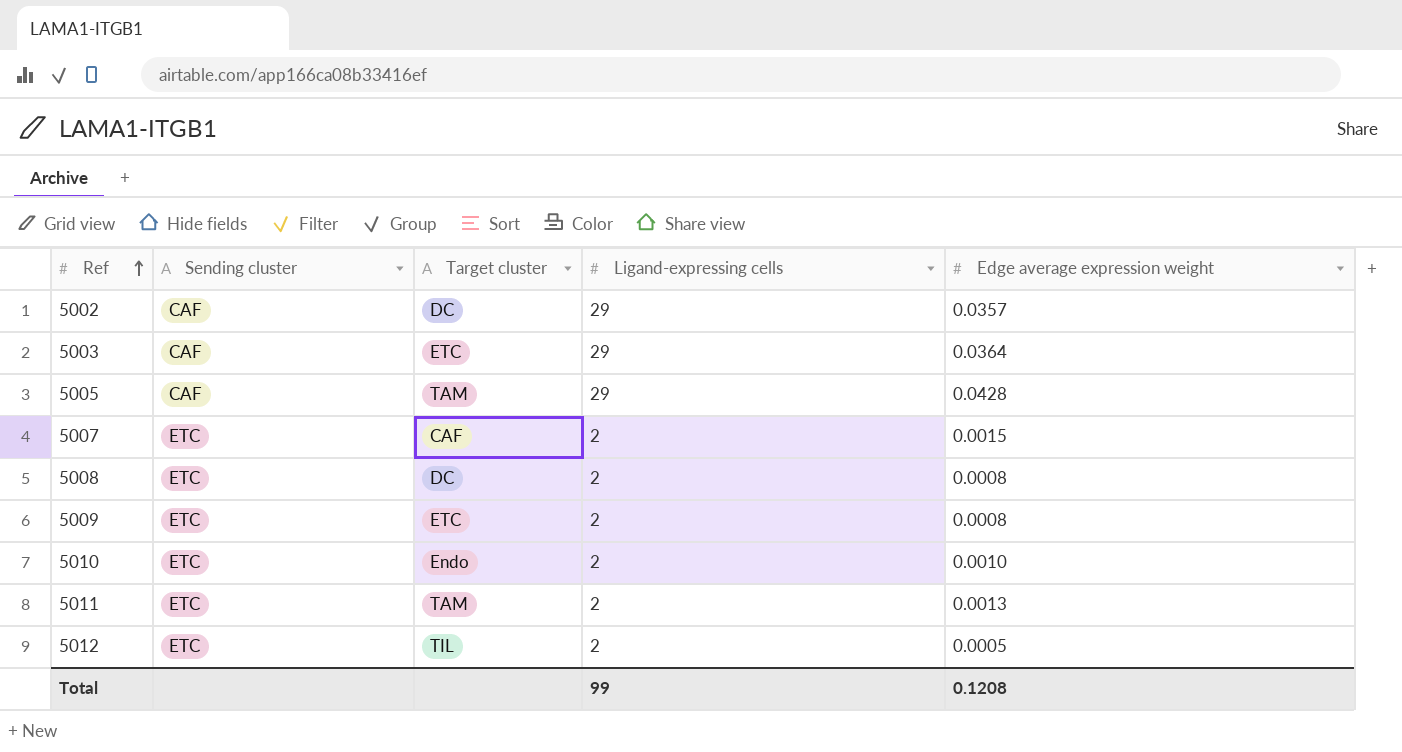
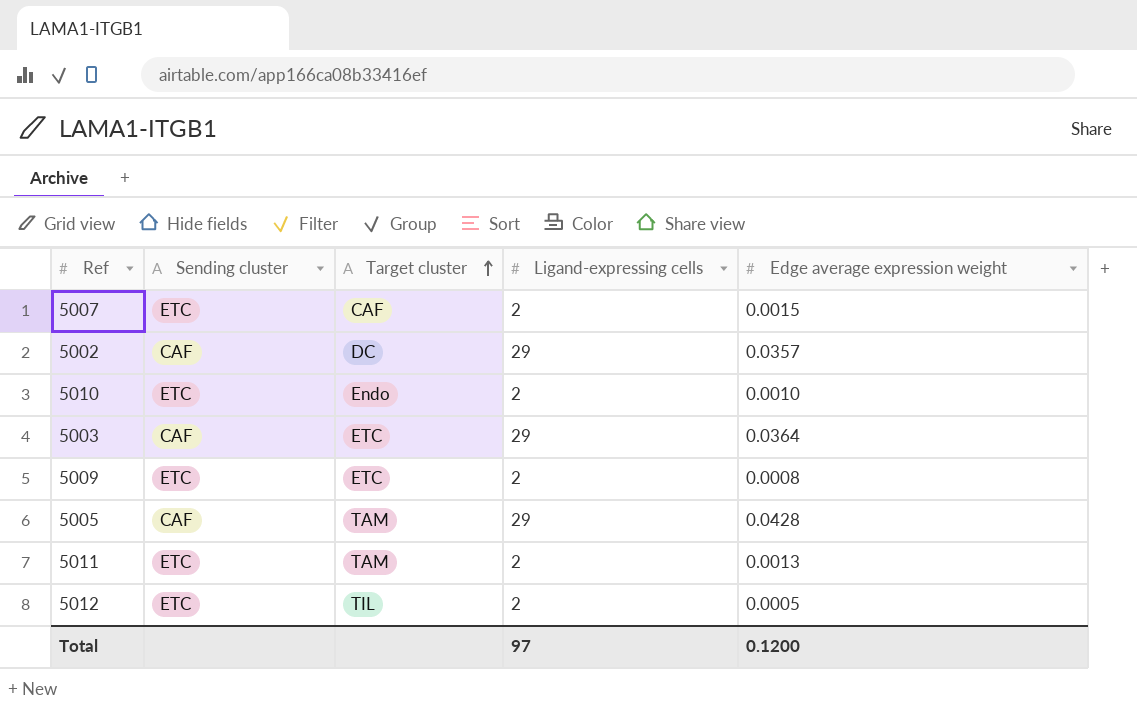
row order: Ref ascending -> Target cluster ascending
row 5008: ETC | DC | 2 | 0.0008 -> none
Total | Ligand-expressing cells: 99 -> 97
Total | Edge average expression weight: 0.1208 -> 0.1200

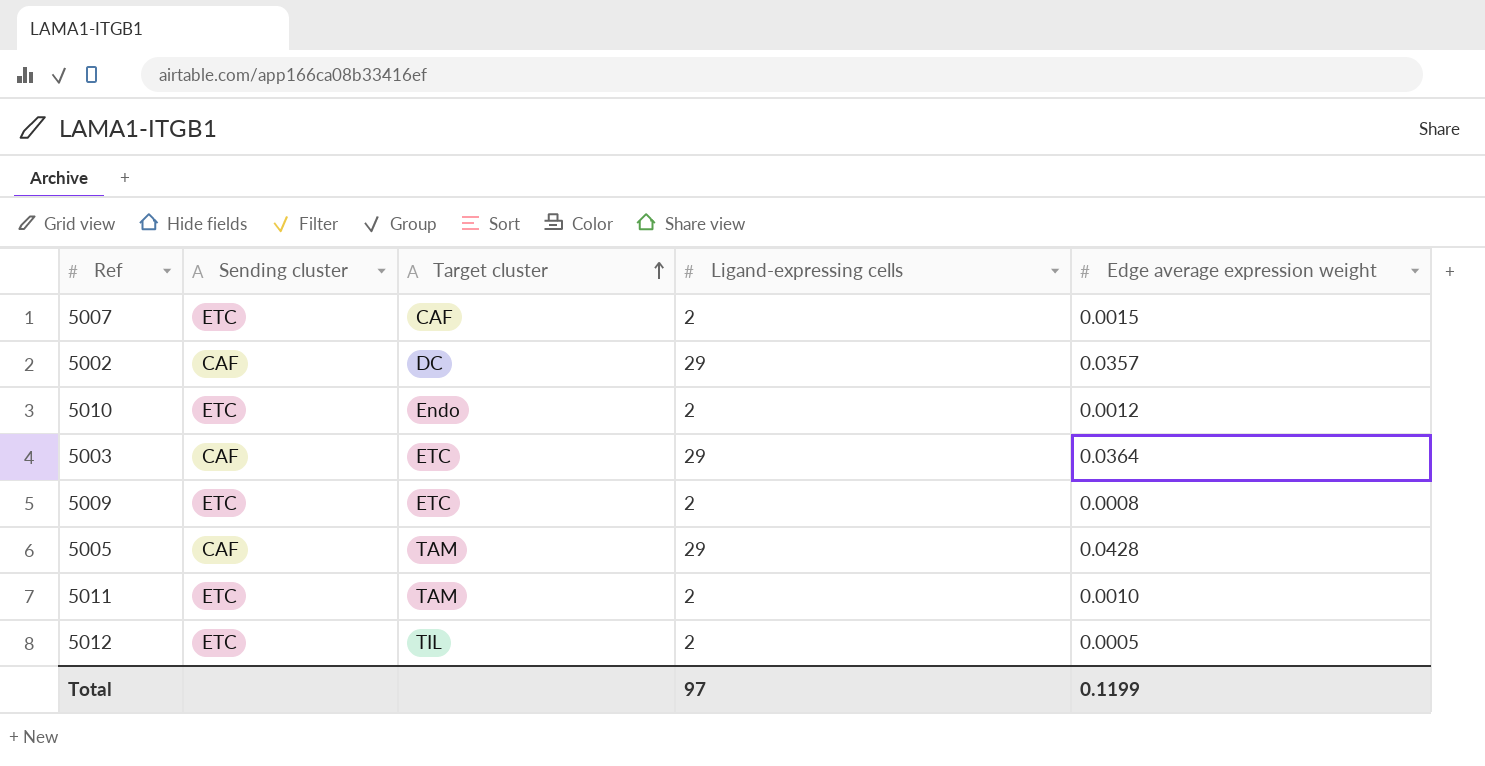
5010 | Edge average expression weight: 0.0010 -> 0.0012
5011 | Edge average expression weight: 0.0013 -> 0.0010
Total | Edge average expression weight: 0.1200 -> 0.1199

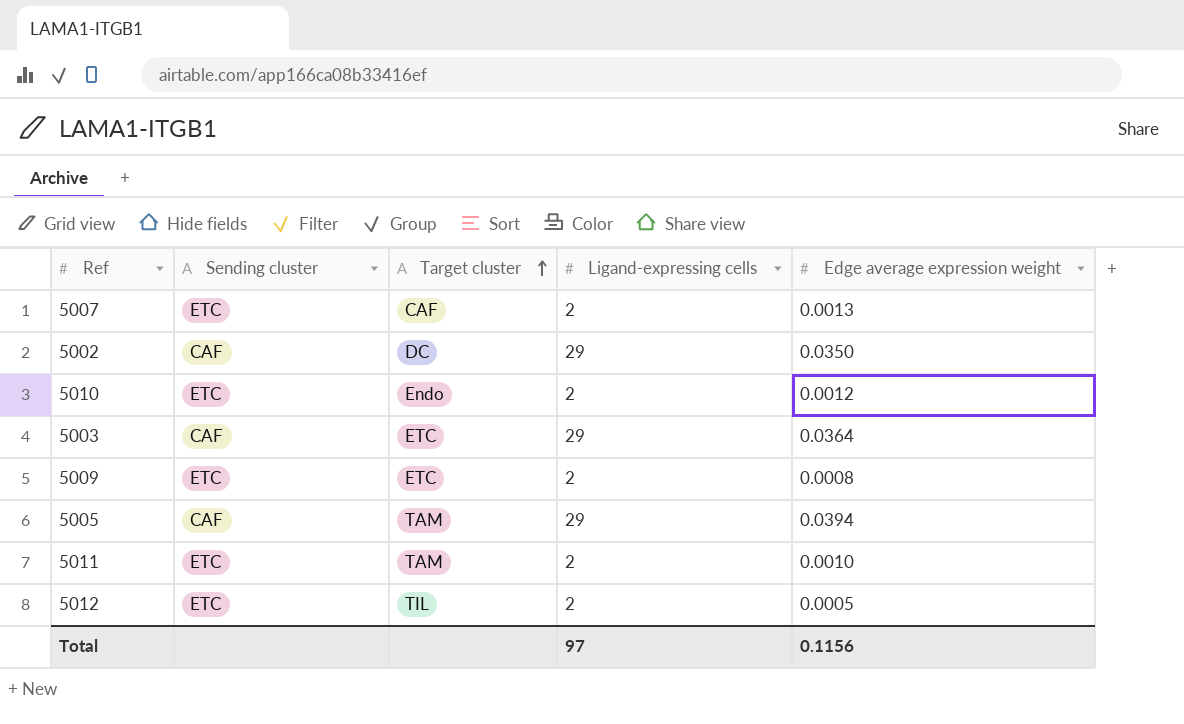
5007 | Edge average expression weight: 0.0015 -> 0.0013
5002 | Edge average expression weight: 0.0357 -> 0.0350
5005 | Edge average expression weight: 0.0428 -> 0.0394
Total | Edge average expression weight: 0.1199 -> 0.1156

